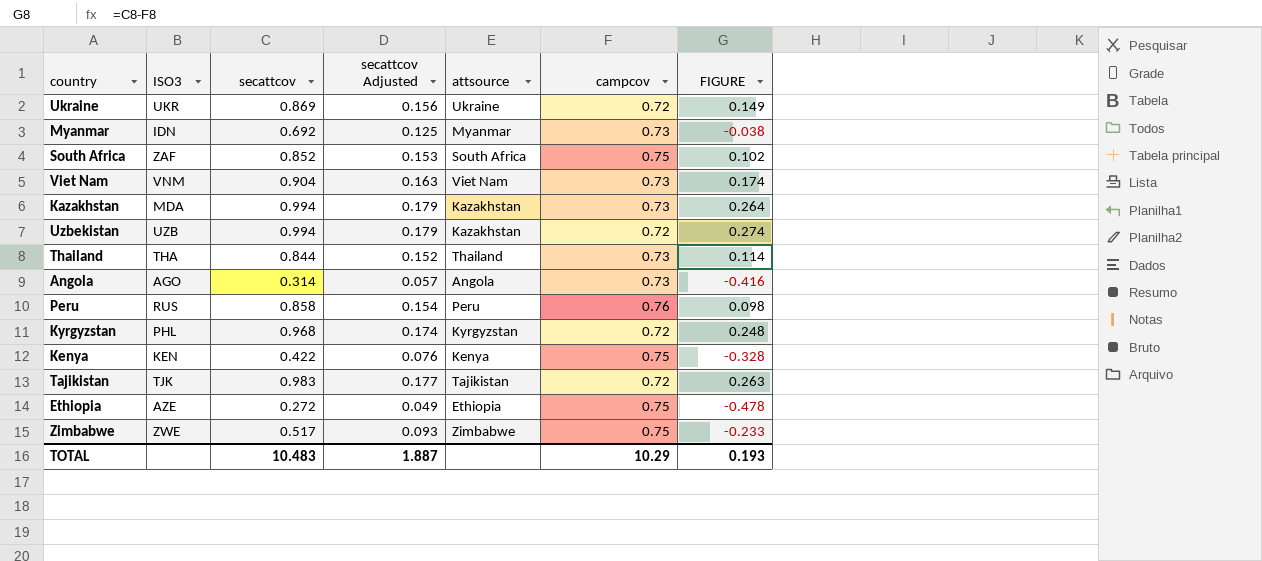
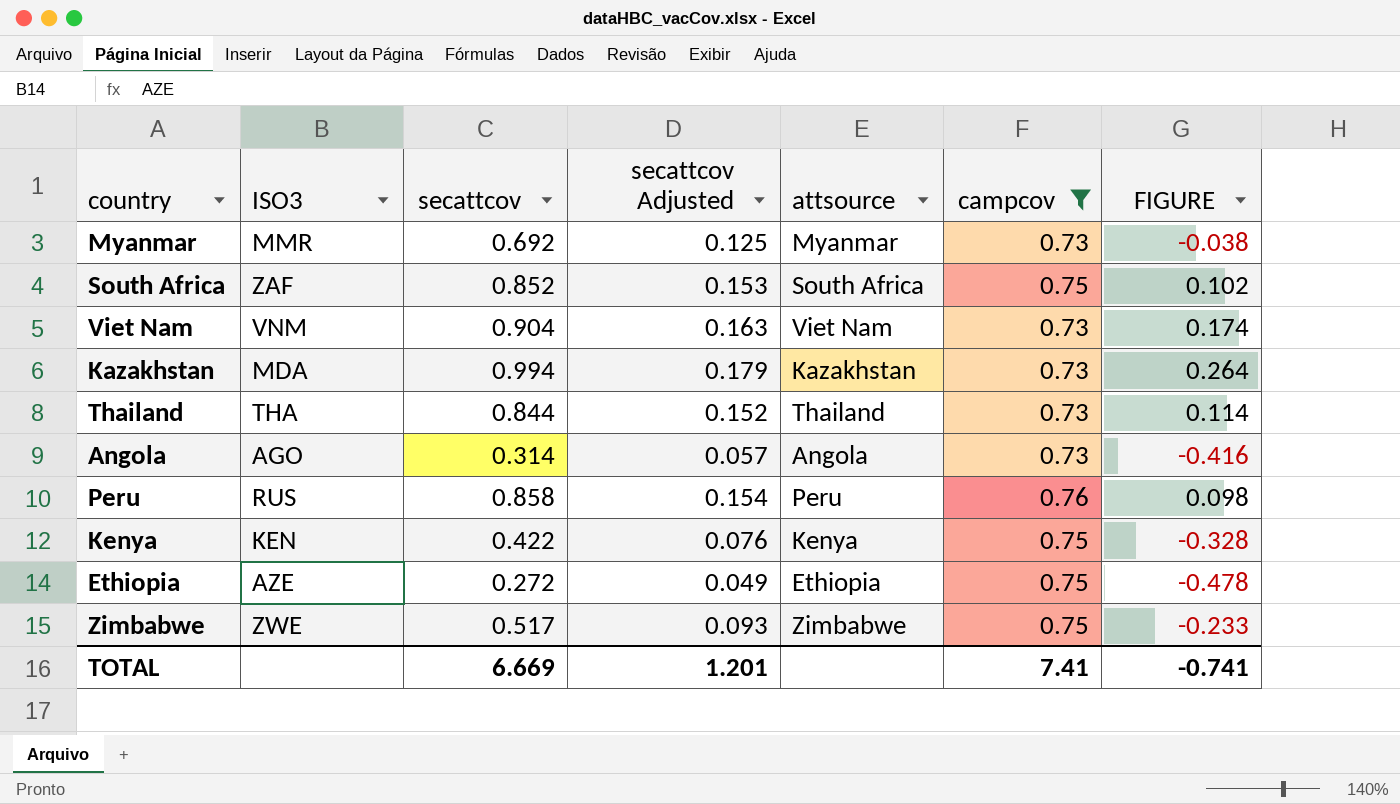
filter: none -> campcov != 0.72
Myanmar | ISO3: IDN -> MMR
TOTAL | secattcov: 10.483 -> 6.669
TOTAL | secattcov Adjusted: 1.887 -> 1.201
TOTAL | campcov: 10.29 -> 7.41
TOTAL | FIGURE: 0.193 -> -0.741

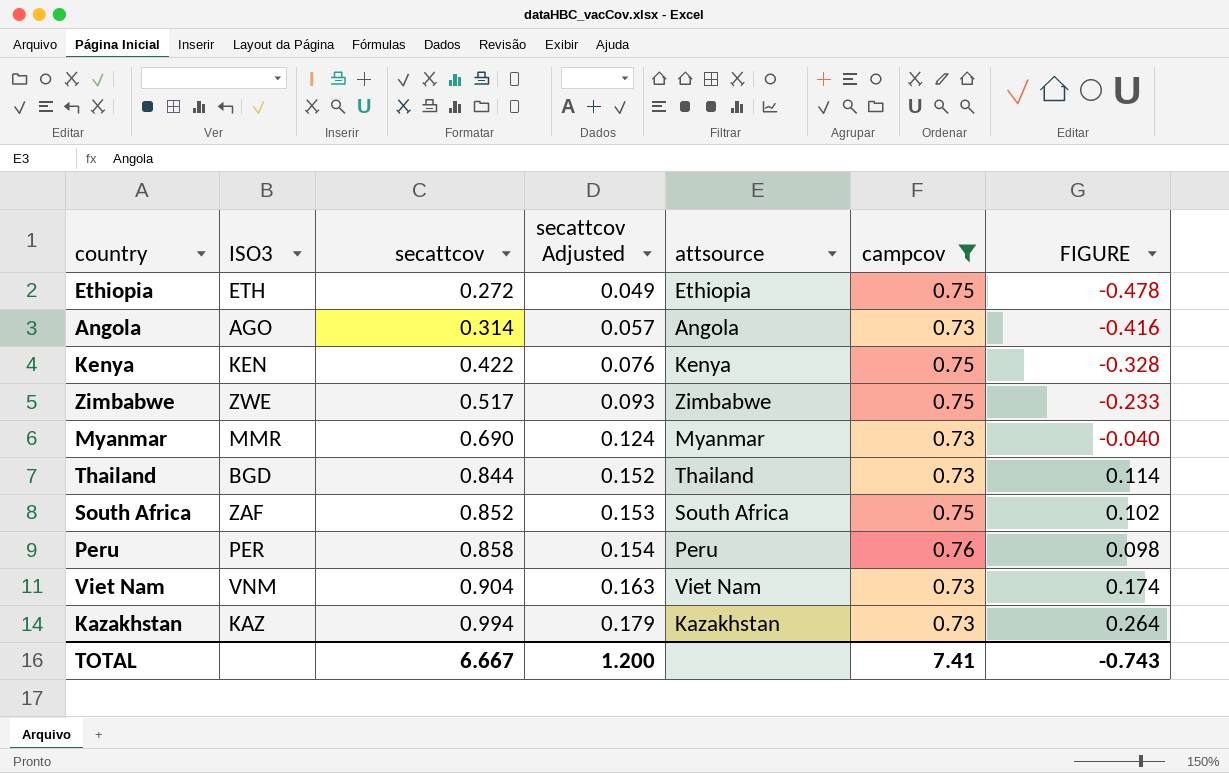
row order: none -> secattcov ascending
Ethiopia | ISO3: AZE -> ETH
Myanmar | secattcov: 0.692 -> 0.690
Myanmar | secattcov Adjusted: 0.125 -> 0.124
Myanmar | FIGURE: -0.038 -> -0.040
Thailand | ISO3: THA -> BGD
Peru | ISO3: RUS -> PER
Kazakhstan | ISO3: MDA -> KAZ
TOTAL | secattcov: 6.669 -> 6.667
TOTAL | secattcov Adjusted: 1.201 -> 1.200
TOTAL | FIGURE: -0.741 -> -0.743

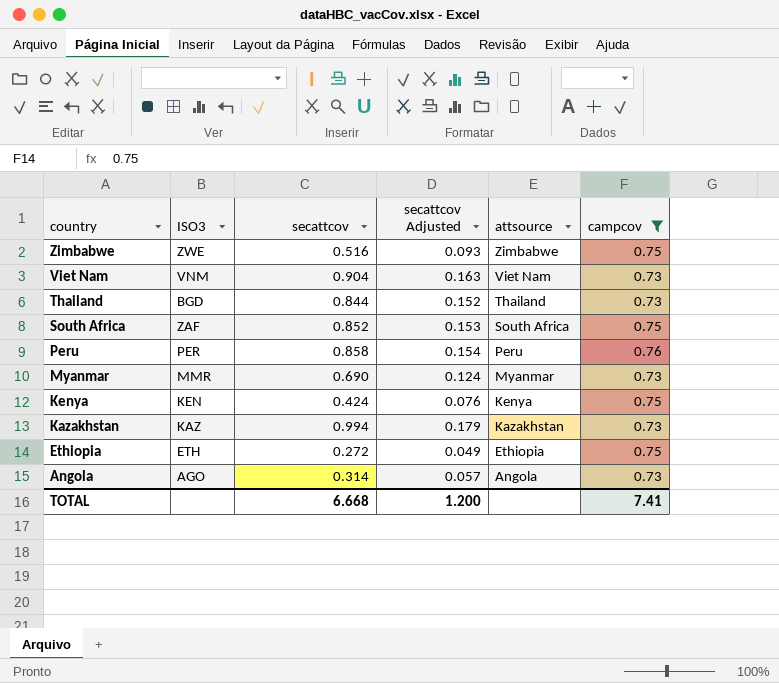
row order: secattcov ascending -> country descending
column FIGURE | formula: [secattcov] - [campcov] -> none
Zimbabwe | secattcov: 0.517 -> 0.516
Kenya | secattcov: 0.422 -> 0.424
TOTAL | secattcov: 6.667 -> 6.668

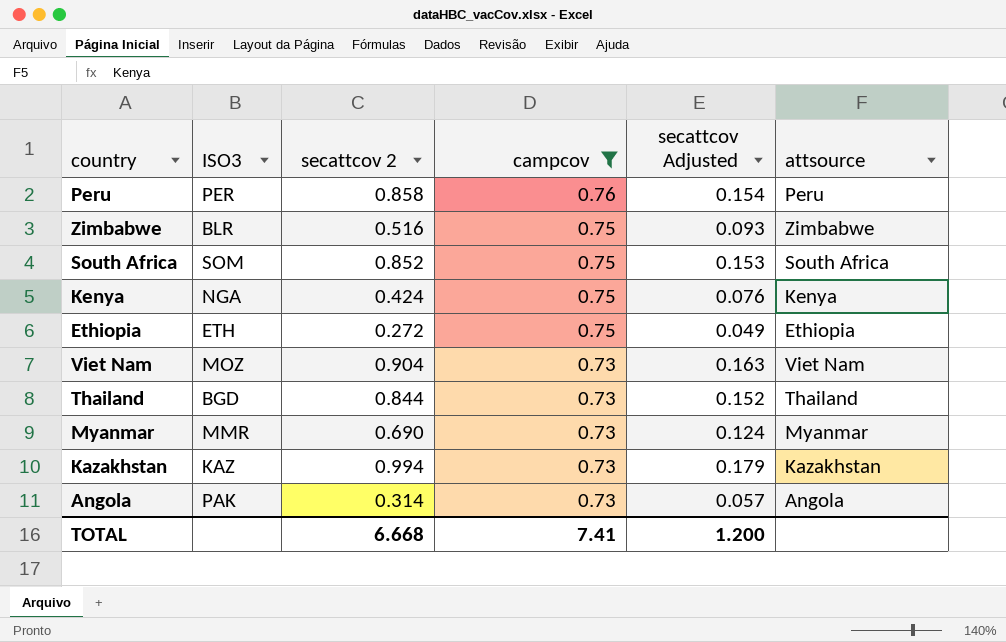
row order: country descending -> campcov descending
column name: secattcov -> secattcov 2
column campcov | position: 6 -> 4
Zimbabwe | ISO3: ZWE -> BLR
South Africa | ISO3: ZAF -> SOM
Kenya | ISO3: KEN -> NGA
Viet Nam | ISO3: VNM -> MOZ
Angola | ISO3: AGO -> PAK

